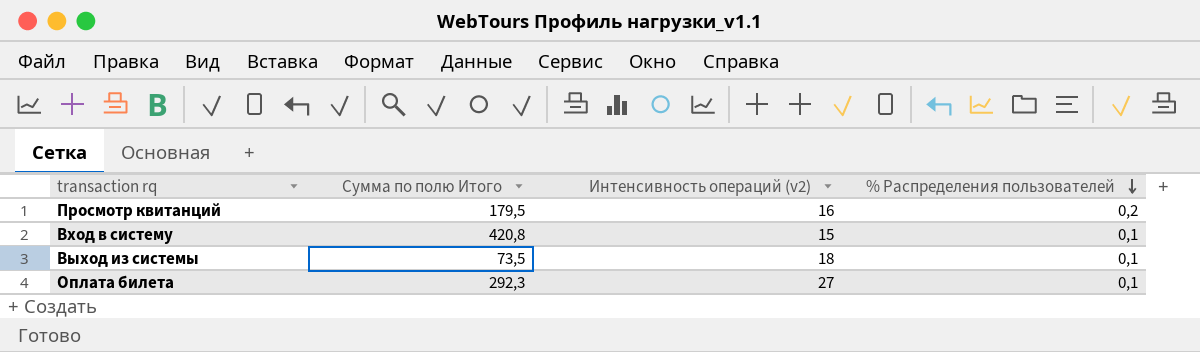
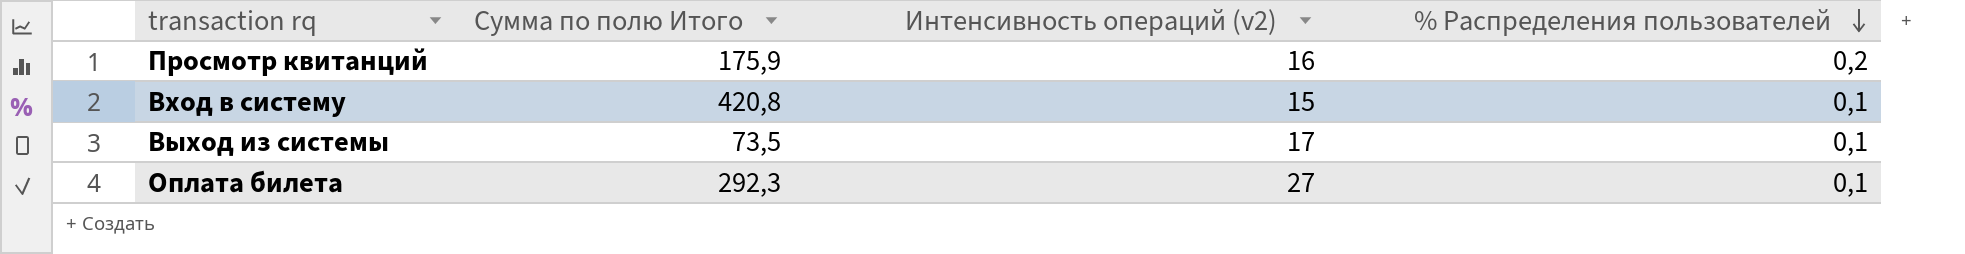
Просмотр квитанций | Сумма по полю Итого: 179,5 -> 175,9
Выход из системы | Интенсивность операций (v2): 18 -> 17

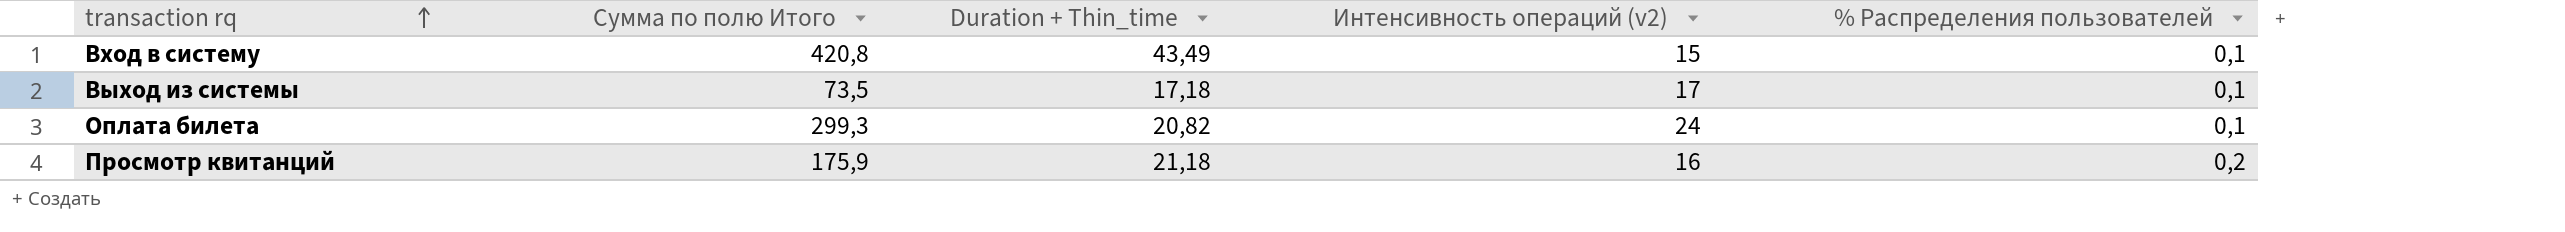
row order: % Распределения пользователей descending -> transaction rq ascending
column Duration + Thin_time | position: none -> 3
Оплата билета | Сумма по полю Итого: 292,3 -> 299,3
Оплата билета | Интенсивность операций (v2): 27 -> 24

